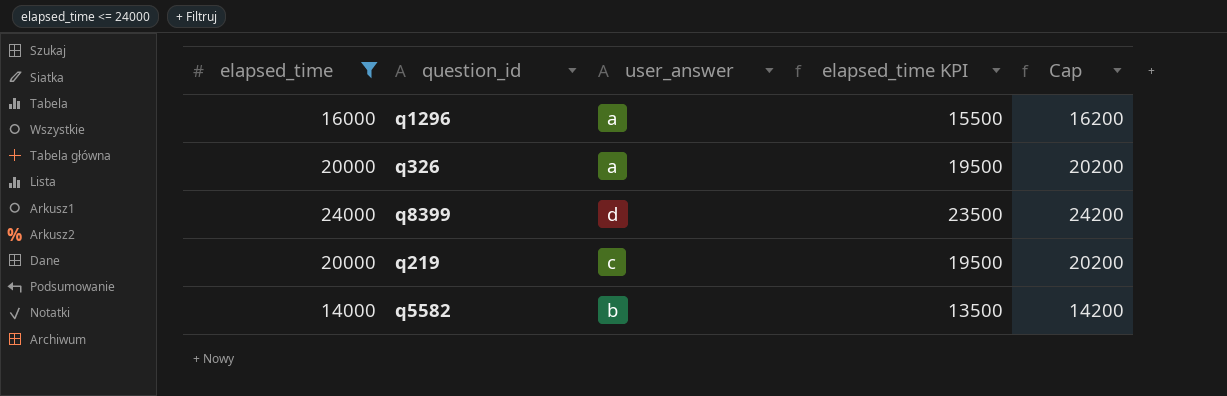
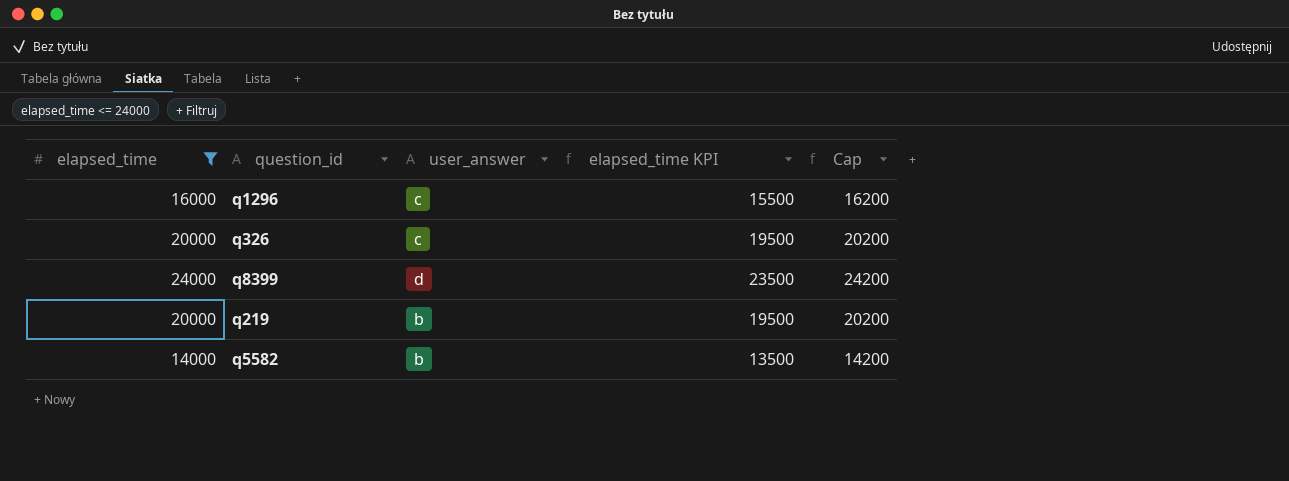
q1296 | user_answer: a -> c
q326 | user_answer: a -> c
q219 | user_answer: c -> b

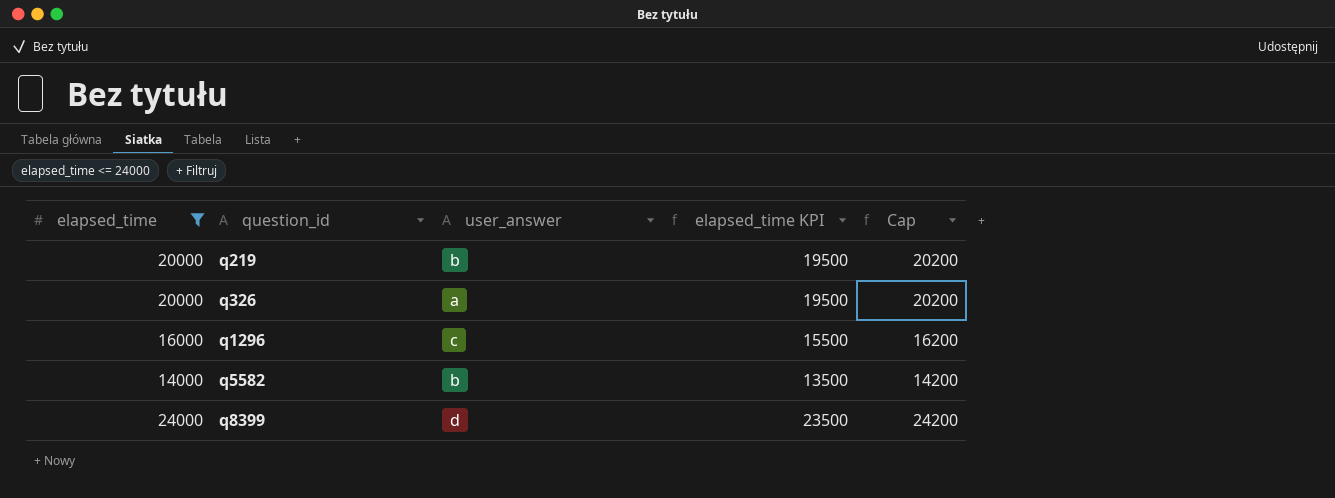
row order: none -> question_id ascending
q326 | user_answer: c -> a

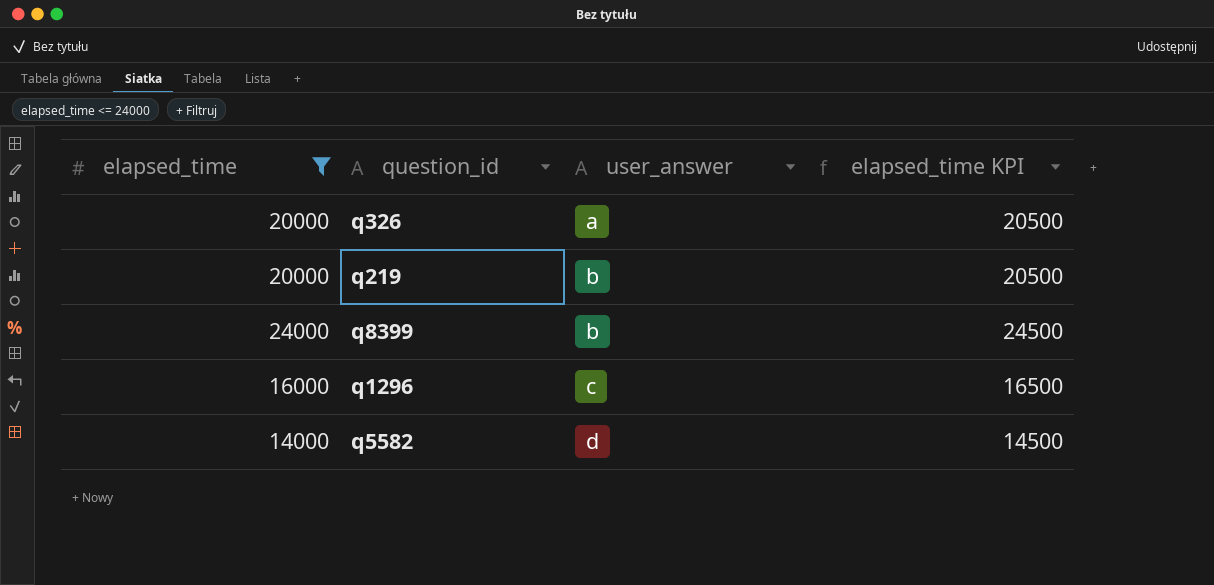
row order: question_id ascending -> user_answer ascending
column Cap | formula: [elapsed_time] + 200 -> none
column elapsed_time KPI | formula: [elapsed_time] - 500 -> [elapsed_time] + 500
q8399 | user_answer: d -> b
q5582 | user_answer: b -> d

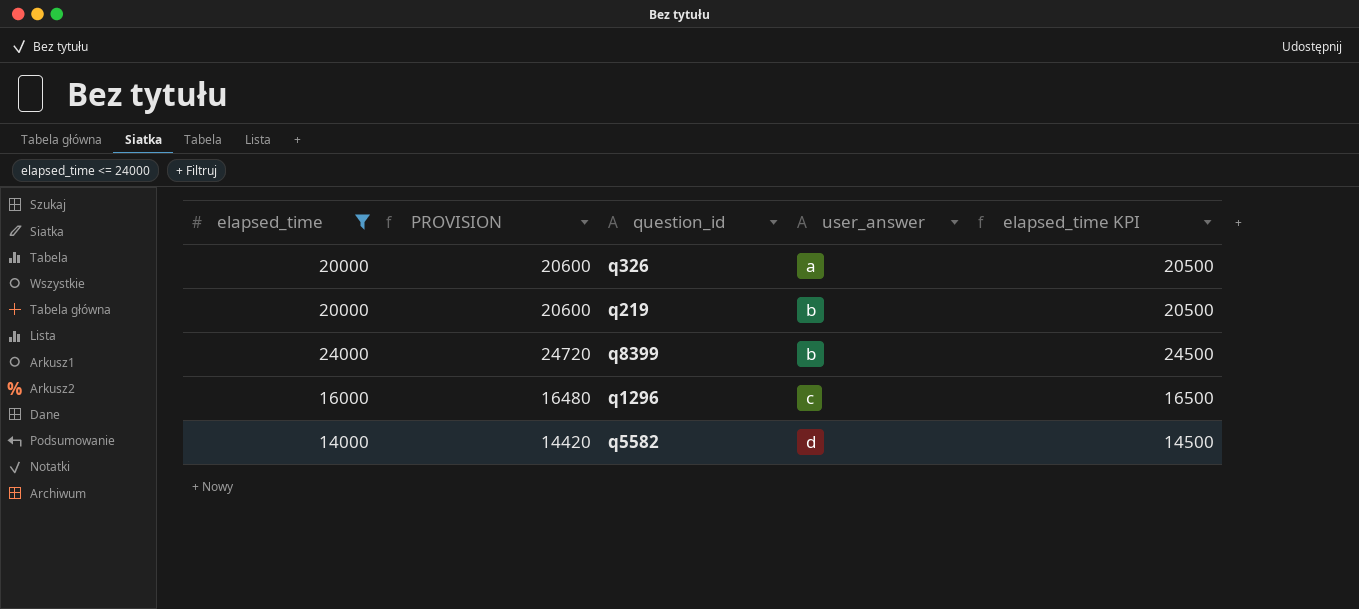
column PROVISION | formula: none -> [elapsed_time] * 1.03

